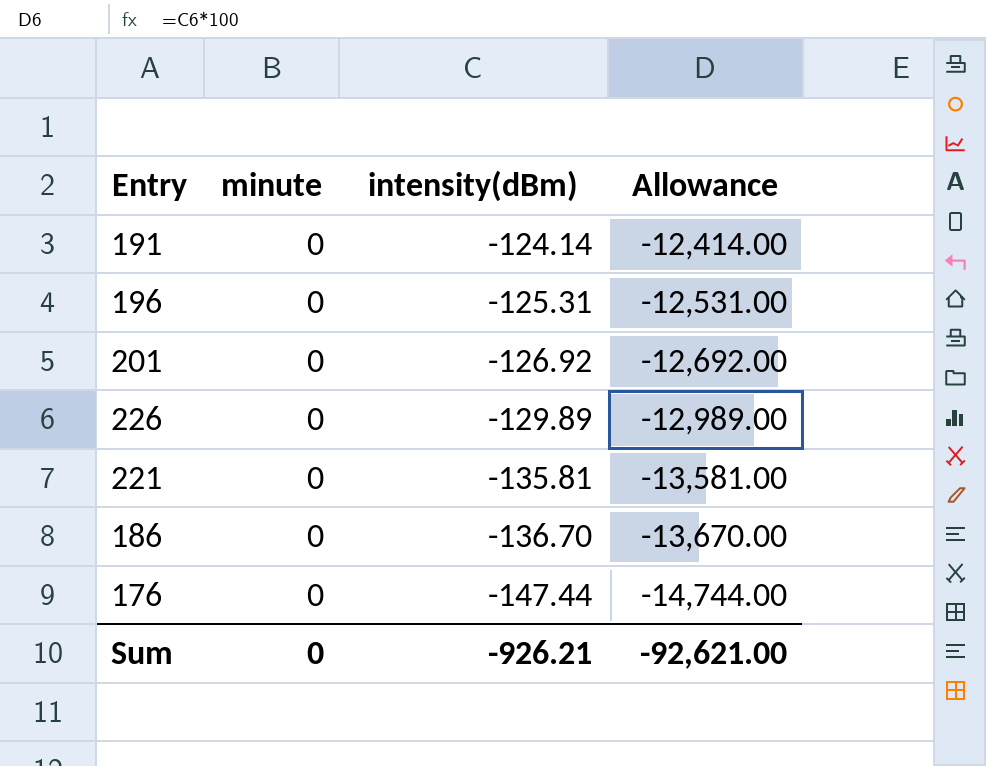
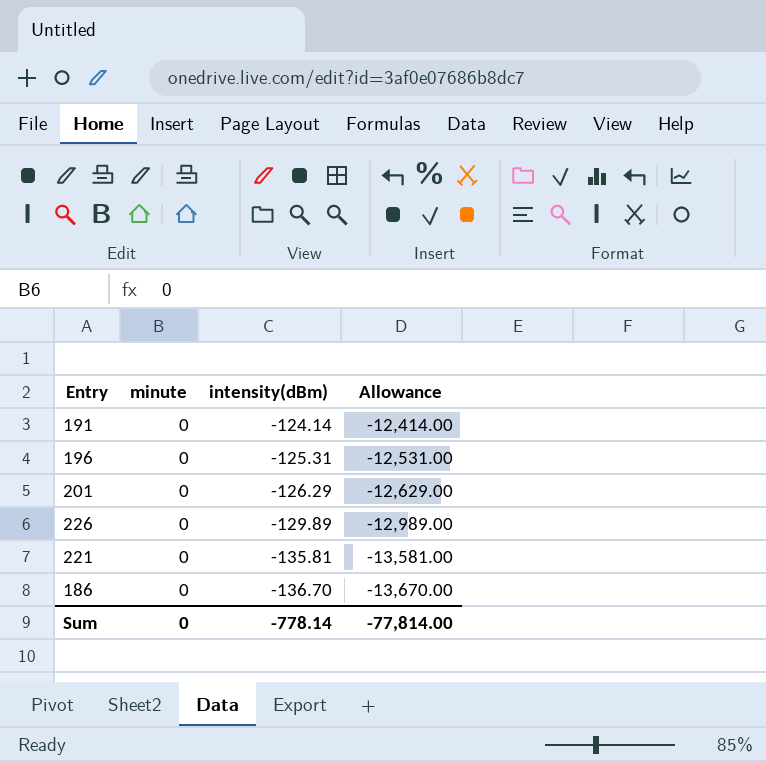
row 176: 0 | -147.44 | -14,744.00 -> none
201 | intensity(dBm): -126.92 -> -126.29
201 | Allowance: -12,692.00 -> -12,629.00
Sum | intensity(dBm): -926.21 -> -778.14
Sum | Allowance: -92,621.00 -> -77,814.00

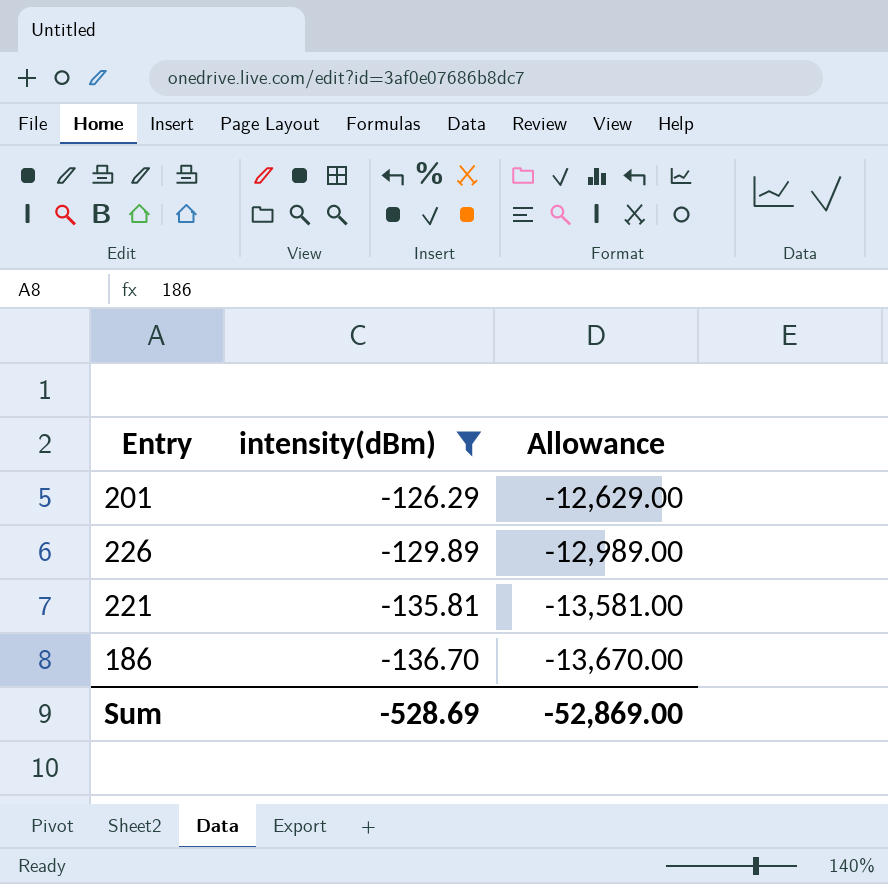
filter: none -> intensity(dBm) <= -126.29
column minute | position: 2 -> none
Sum | intensity(dBm): -778.14 -> -528.69
Sum | Allowance: -77,814.00 -> -52,869.00

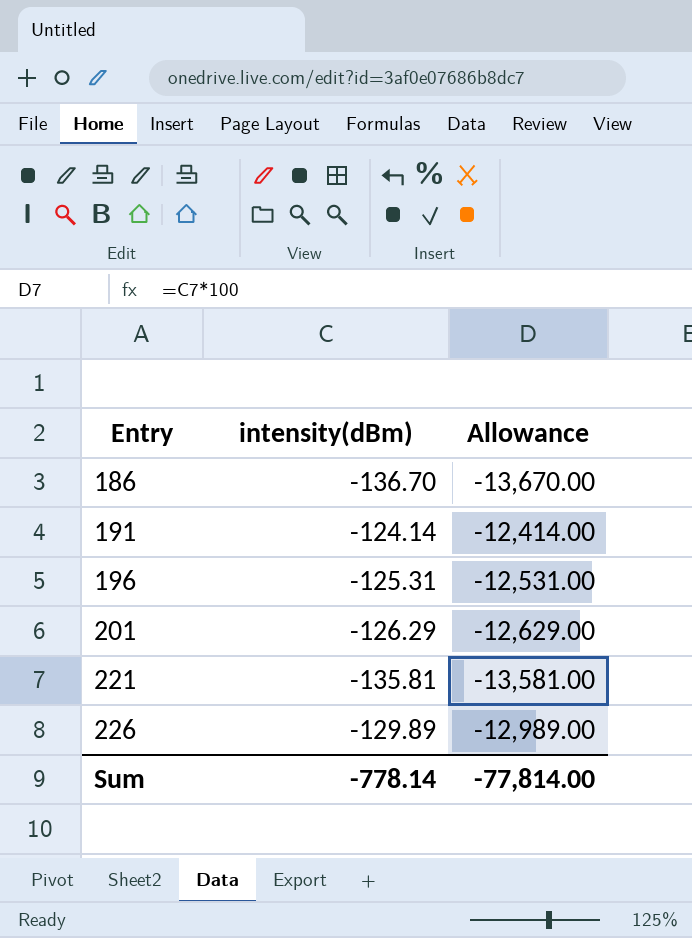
filter: intensity(dBm) <= -126.29 -> none
row order: intensity(dBm) descending -> Entry ascending
Sum | intensity(dBm): -528.69 -> -778.14
Sum | Allowance: -52,869.00 -> -77,814.00

